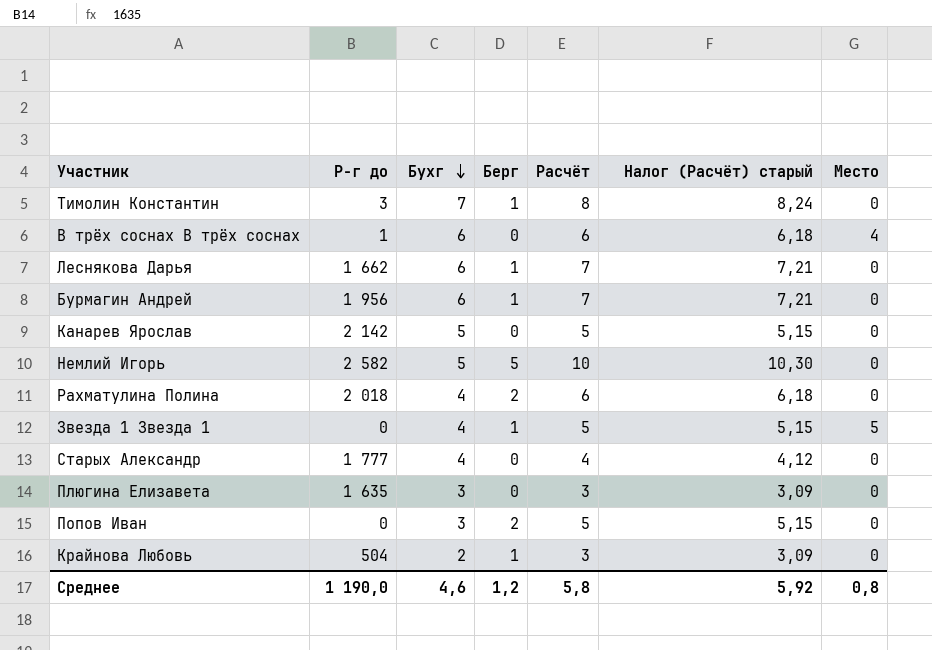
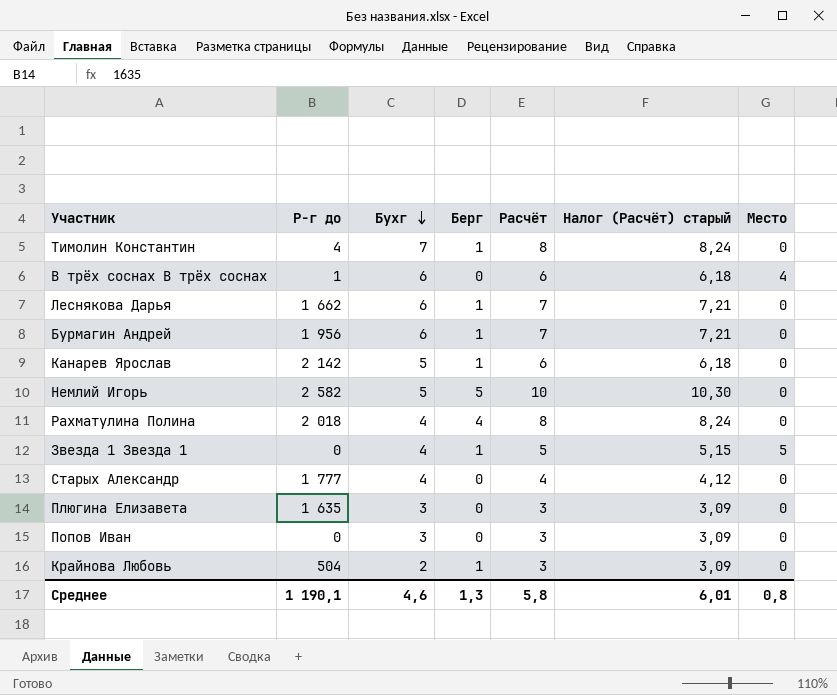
Тимолин Константин | Р-г до: 3 -> 4
Канарев Ярослав | Берг: 0 -> 1
Канарев Ярослав | Расчёт: 5 -> 6
Канарев Ярослав | Налог (Расчёт) старый: 5,15 -> 6,18
Рахматулина Полина | Берг: 2 -> 4
Рахматулина Полина | Расчёт: 6 -> 8
Рахматулина Полина | Налог (Расчёт) старый: 6,18 -> 8,24
Попов Иван | Берг: 2 -> 0
Попов Иван | Расчёт: 5 -> 3
Попов Иван | Налог (Расчёт) старый: 5,15 -> 3,09
Среднее | Р-г до: 1 190,0 -> 1 190,1
Среднее | Берг: 1,2 -> 1,3
Среднее | Налог (Расчёт) старый: 5,92 -> 6,01

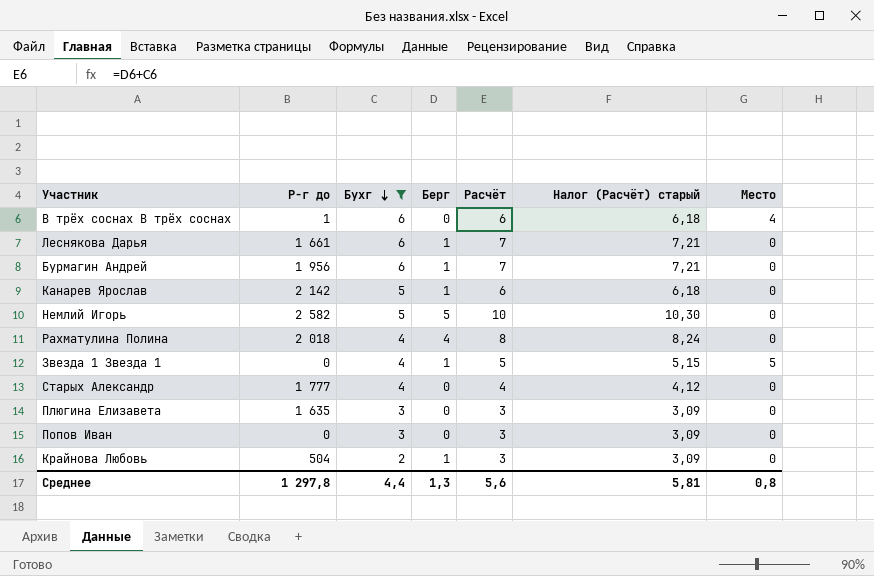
filter: none -> Бухг != 7
Леснякова Дарья | Р-г до: 1 662 -> 1 661
Среднее | Р-г до: 1 190,1 -> 1 297,8
Среднее | Бухг: 4,6 -> 4,4
Среднее | Расчёт: 5,8 -> 5,6
Среднее | Налог (Расчёт) старый: 6,01 -> 5,81

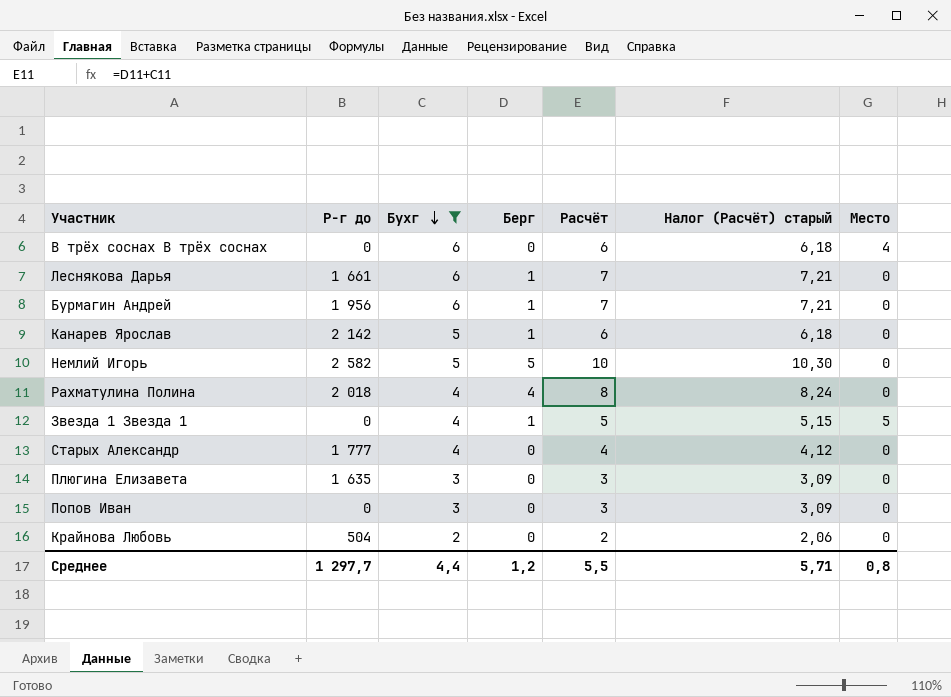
В трёх соснах В трёх соснах | Р-г до: 1 -> 0
Крайнова Любовь | Берг: 1 -> 0
Крайнова Любовь | Расчёт: 3 -> 2
Крайнова Любовь | Налог (Расчёт) старый: 3,09 -> 2,06
Среднее | Р-г до: 1 297,8 -> 1 297,7
Среднее | Берг: 1,3 -> 1,2
Среднее | Расчёт: 5,6 -> 5,5
Среднее | Налог (Расчёт) старый: 5,81 -> 5,71

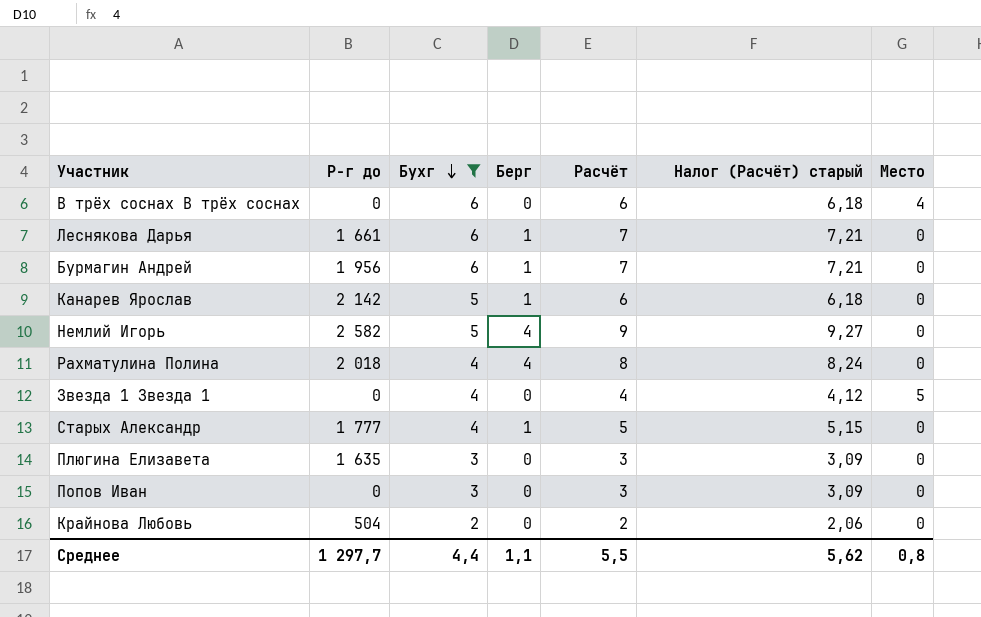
Немлий Игорь | Берг: 5 -> 4
Немлий Игорь | Расчёт: 10 -> 9
Немлий Игорь | Налог (Расчёт) старый: 10,30 -> 9,27
Звезда 1 Звезда 1 | Берг: 1 -> 0
Звезда 1 Звезда 1 | Расчёт: 5 -> 4
Звезда 1 Звезда 1 | Налог (Расчёт) старый: 5,15 -> 4,12
Старых Александр | Берг: 0 -> 1
Старых Александр | Расчёт: 4 -> 5
Старых Александр | Налог (Расчёт) старый: 4,12 -> 5,15
Среднее | Берг: 1,2 -> 1,1
Среднее | Налог (Расчёт) старый: 5,71 -> 5,62

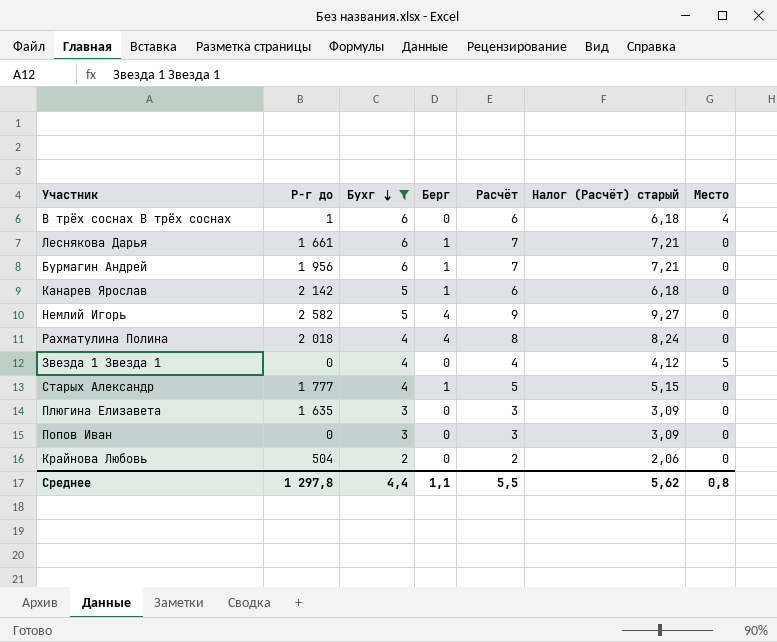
В трёх соснах В трёх соснах | Р-г до: 0 -> 1
Среднее | Р-г до: 1 297,7 -> 1 297,8

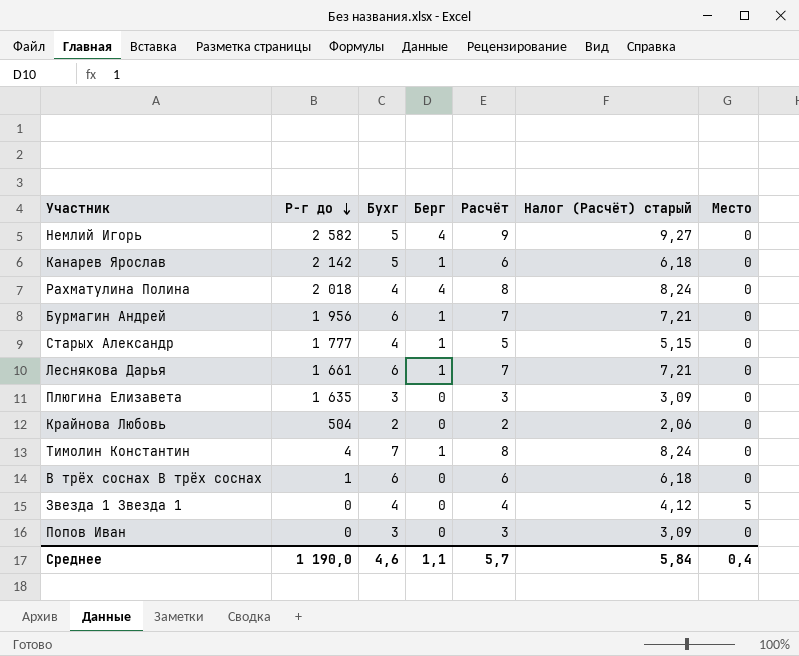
filter: Бухг != 7 -> none
row order: Бухг descending -> Р-г до descending
В трёх соснах В трёх соснах | Место: 4 -> 0
Среднее | Р-г до: 1 297,8 -> 1 190,0
Среднее | Бухг: 4,4 -> 4,6
Среднее | Расчёт: 5,5 -> 5,7
Среднее | Налог (Расчёт) старый: 5,62 -> 5,84
Среднее | Место: 0,8 -> 0,4

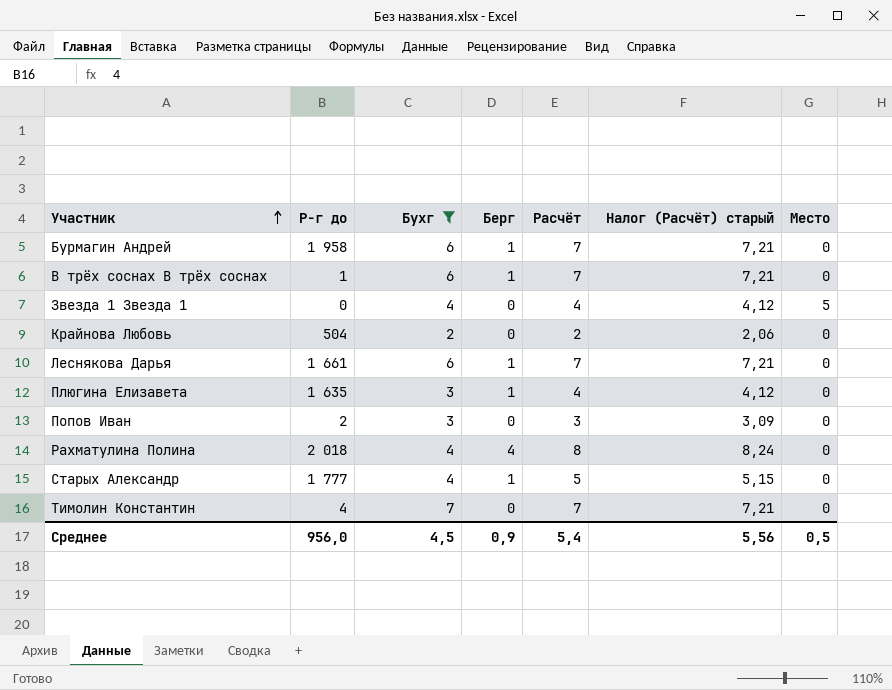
filter: none -> Бухг != 5
row order: Р-г до descending -> Участник ascending
Бурмагин Андрей | Р-г до: 1 956 -> 1 958
В трёх соснах В трёх соснах | Берг: 0 -> 1
В трёх соснах В трёх соснах | Расчёт: 6 -> 7
В трёх соснах В трёх соснах | Налог (Расчёт) старый: 6,18 -> 7,21
Плюгина Елизавета | Берг: 0 -> 1
Плюгина Елизавета | Расчёт: 3 -> 4
Плюгина Елизавета | Налог (Расчёт) старый: 3,09 -> 4,12
Попов Иван | Р-г до: 0 -> 2
Тимолин Константин | Берг: 1 -> 0
Тимолин Константин | Расчёт: 8 -> 7
Тимолин Константин | Налог (Расчёт) старый: 8,24 -> 7,21
Среднее | Р-г до: 1 190,0 -> 956,0
Среднее | Бухг: 4,6 -> 4,5
Среднее | Берг: 1,1 -> 0,9
Среднее | Расчёт: 5,7 -> 5,4
Среднее | Налог (Расчёт) старый: 5,84 -> 5,56
Среднее | Место: 0,4 -> 0,5

